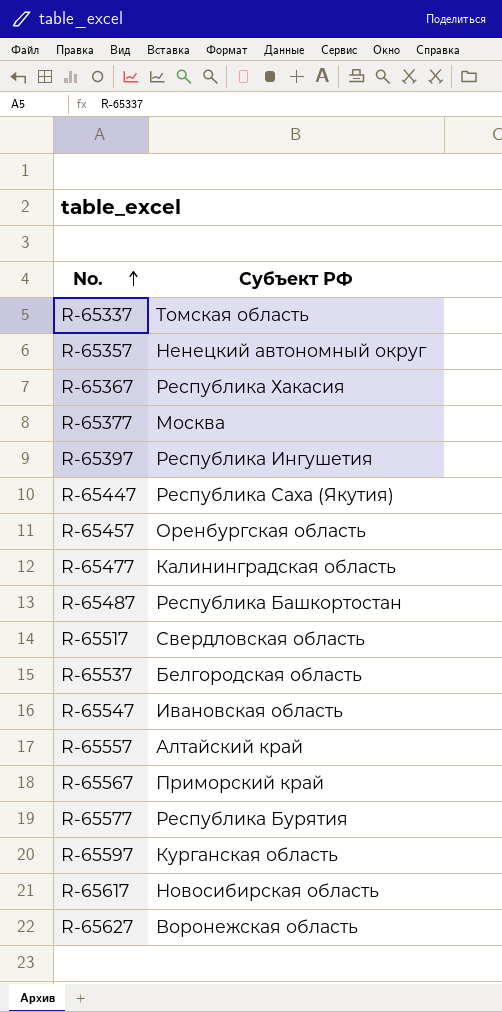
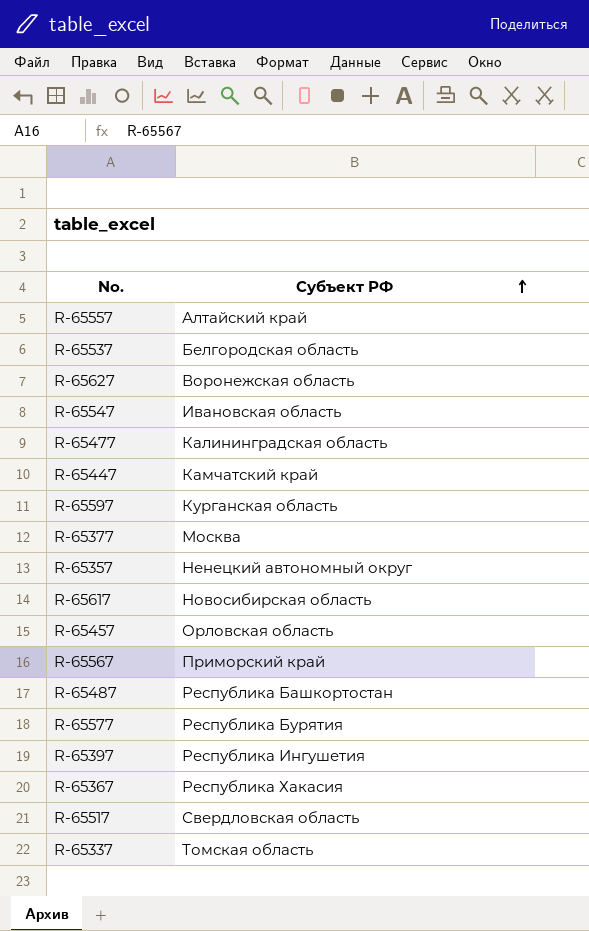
row order: No. ascending -> Субъект РФ ascending
R-65447 | Субъект РФ: Республика Саха (Якутия) -> Камчатский край
R-65457 | Субъект РФ: Оренбургская область -> Орловская область

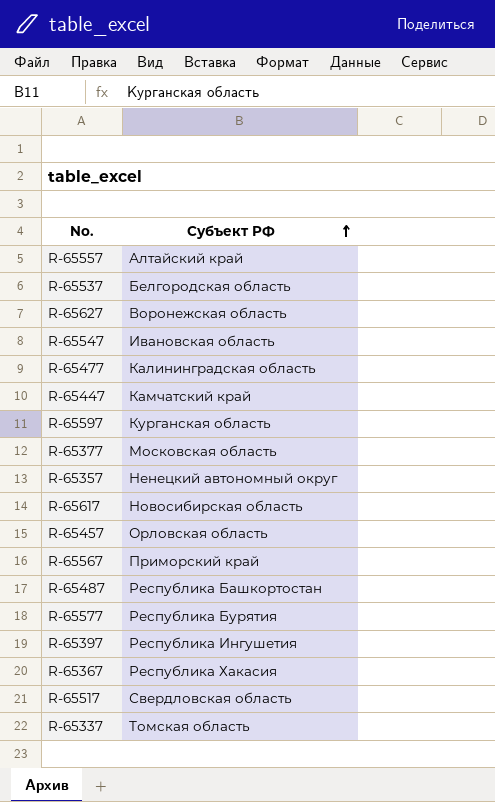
R-65377 | Субъект РФ: Москва -> Московская область

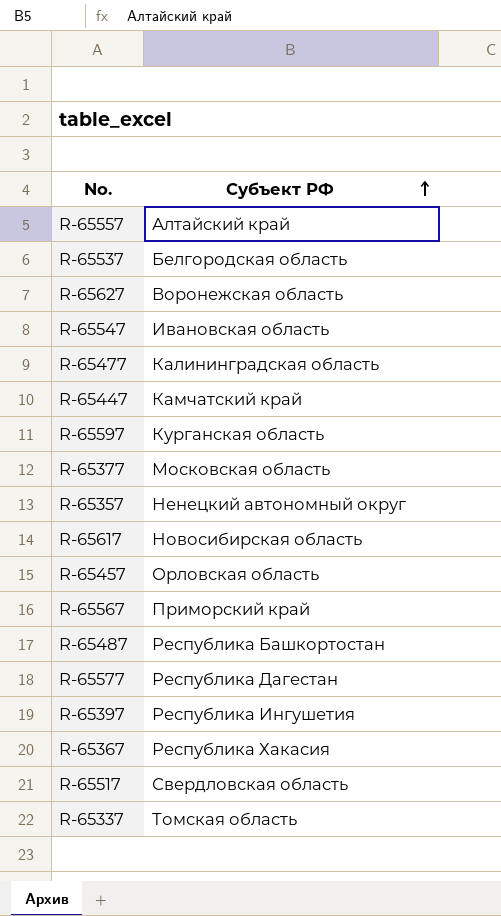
R-65577 | Субъект РФ: Республика Бурятия -> Республика Дагестан

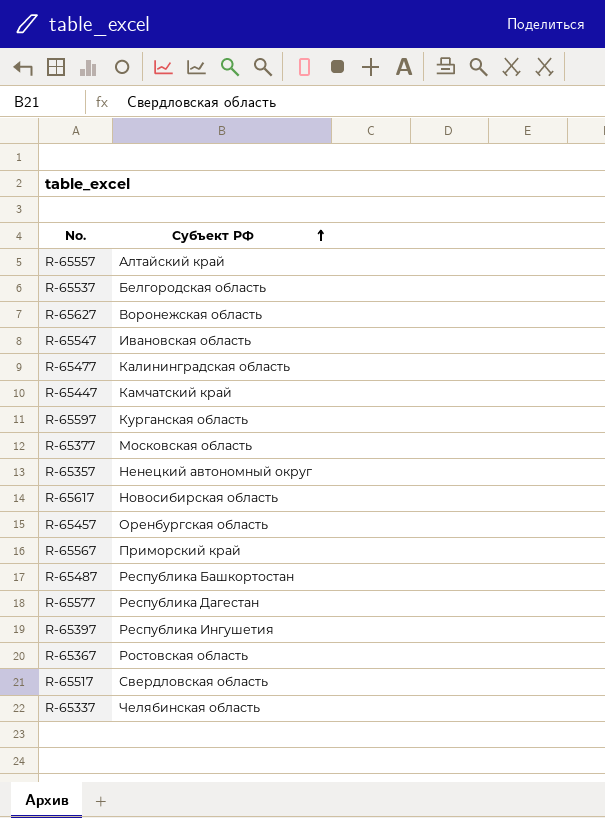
R-65457 | Субъект РФ: Орловская область -> Оренбургская область
R-65367 | Субъект РФ: Республика Хакасия -> Ростовская область
R-65337 | Субъект РФ: Томская область -> Челябинская область

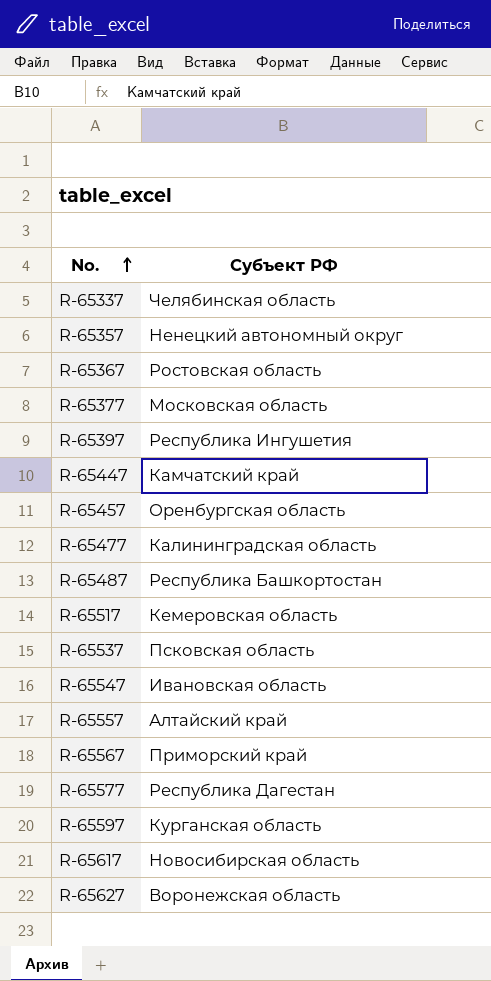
row order: Субъект РФ ascending -> No. ascending
R-65517 | Субъект РФ: Свердловская область -> Кемеровская область
R-65537 | Субъект РФ: Белгородская область -> Псковская область

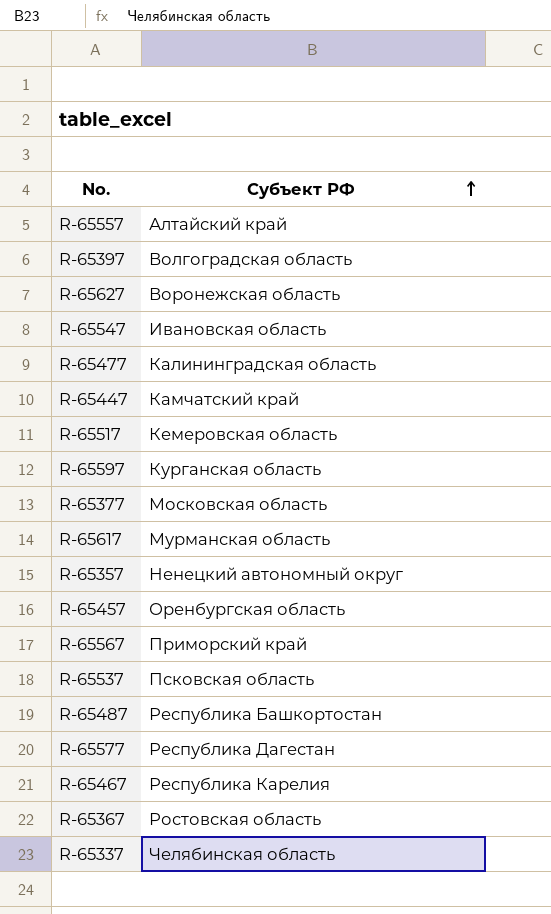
row order: No. ascending -> Субъект РФ ascending
R-65397 | Субъект РФ: Республика Ингушетия -> Волгоградская область
R-65617 | Субъект РФ: Новосибирская область -> Мурманская область
row R-65467: none -> Республика Карелия

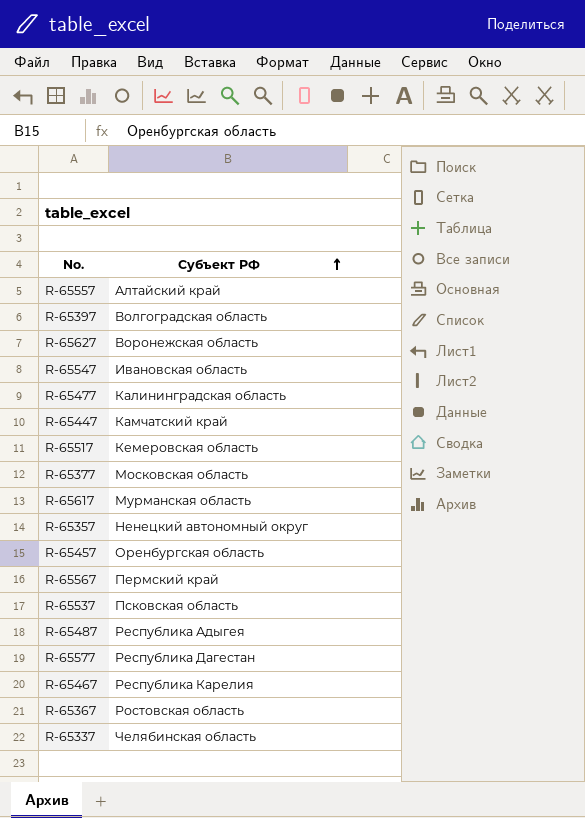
row R-65597: Курганская область -> none
R-65567 | Субъект РФ: Приморский край -> Пермский край
R-65487 | Субъект РФ: Республика Башкортостан -> Республика Адыгея

